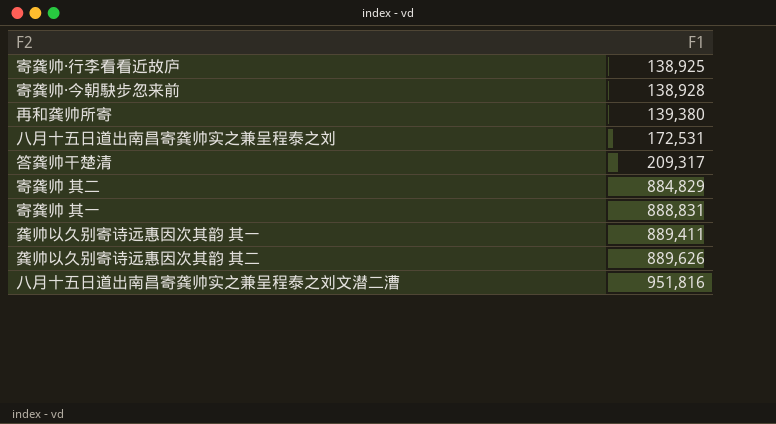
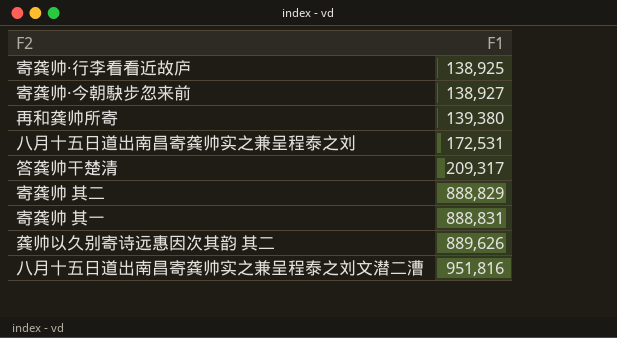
row 龚帅以久别寄诗远惠因次其韵 其一: 889,411 -> none
寄龚帅·今朝駃步忽来前 | F1: 138,928 -> 138,927
寄龚帅 其二 | F1: 884,829 -> 888,829

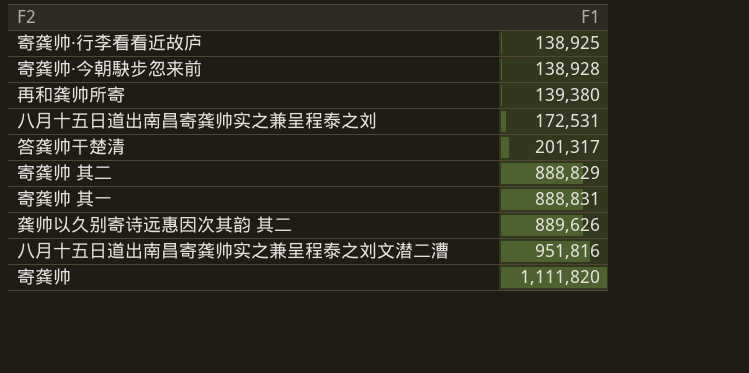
寄龚帅·今朝駃步忽来前 | F1: 138,927 -> 138,928
答龚帅干楚清 | F1: 209,317 -> 201,317
row 寄龚帅: none -> 1,111,820

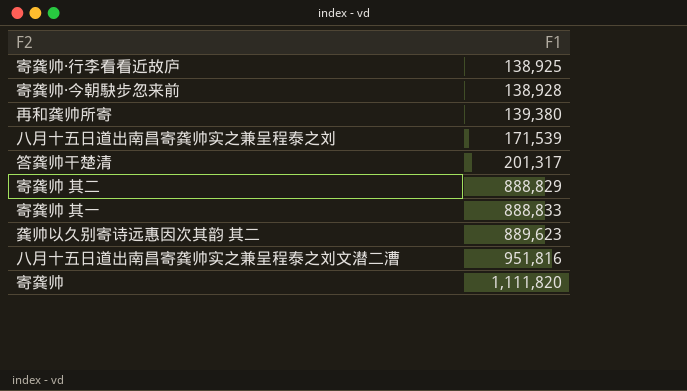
八月十五日道出南昌寄龚帅实之兼呈程泰之刘 | F1: 172,531 -> 171,539
寄龚帅 其一 | F1: 888,831 -> 888,833
龚帅以久别寄诗远惠因次其韵 其二 | F1: 889,626 -> 889,623

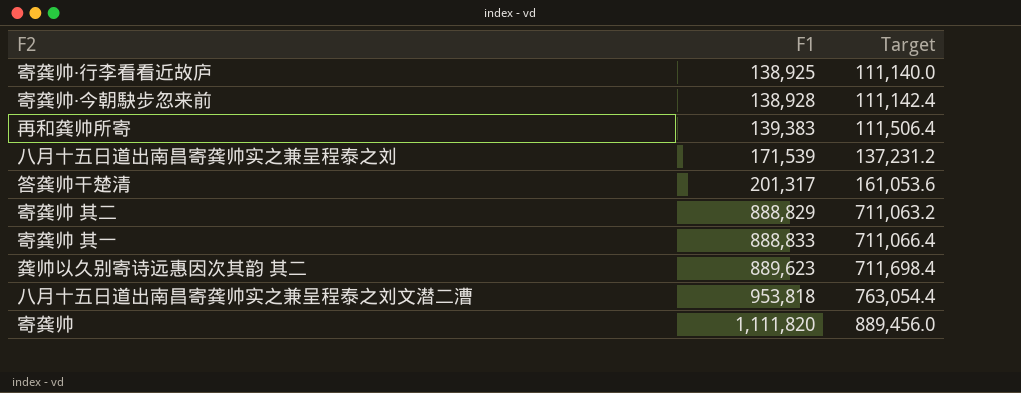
column Target | formula: none -> [F1] * 0.8
再和龚帅所寄 | F1: 139,380 -> 139,383
八月十五日道出南昌寄龚帅实之兼呈程泰之刘文潜二漕 | F1: 951,816 -> 953,818

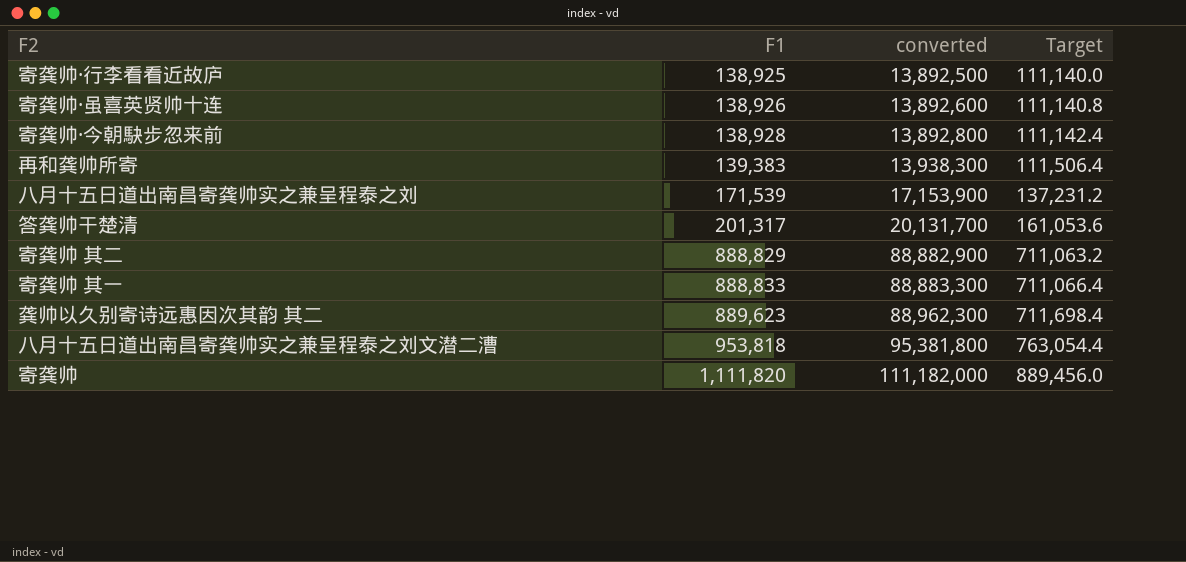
column converted | formula: none -> [F1] * 100
row 寄龚帅·虽喜英贤帅十连: none -> 138,926 | 13,892,600 | 111,140.8

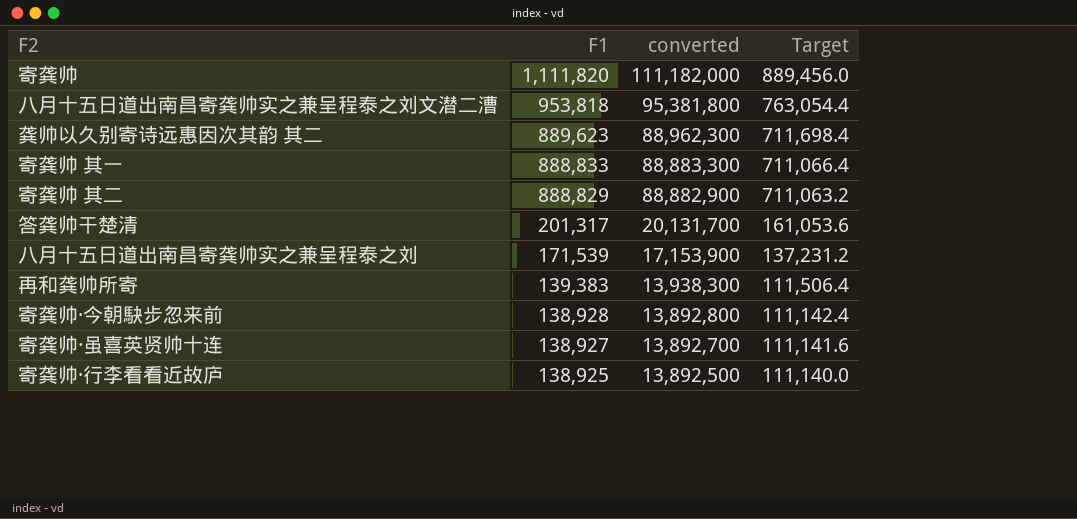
row order: F1 ascending -> F1 descending
寄龚帅·虽喜英贤帅十连 | F1: 138,926 -> 138,927
寄龚帅·虽喜英贤帅十连 | converted: 13,892,600 -> 13,892,700
寄龚帅·虽喜英贤帅十连 | Target: 111,140.8 -> 111,141.6

